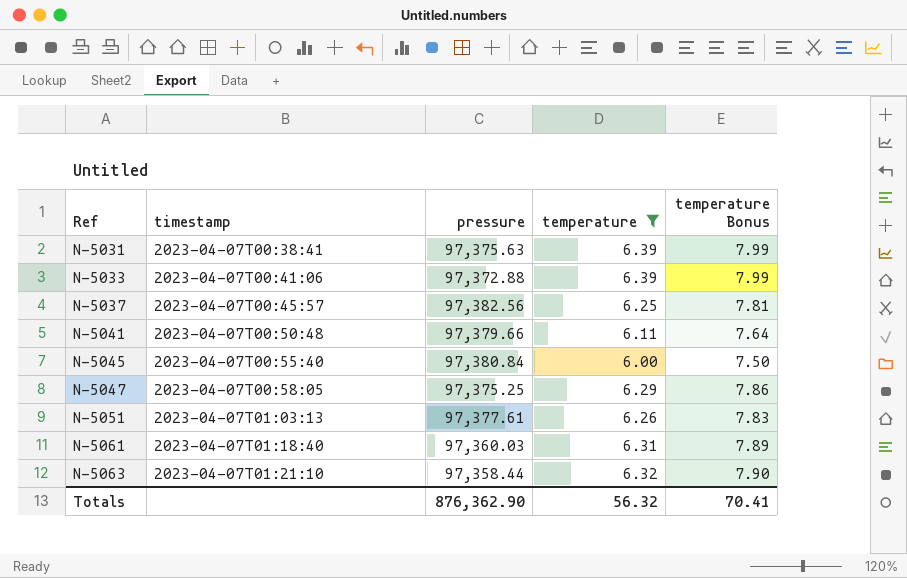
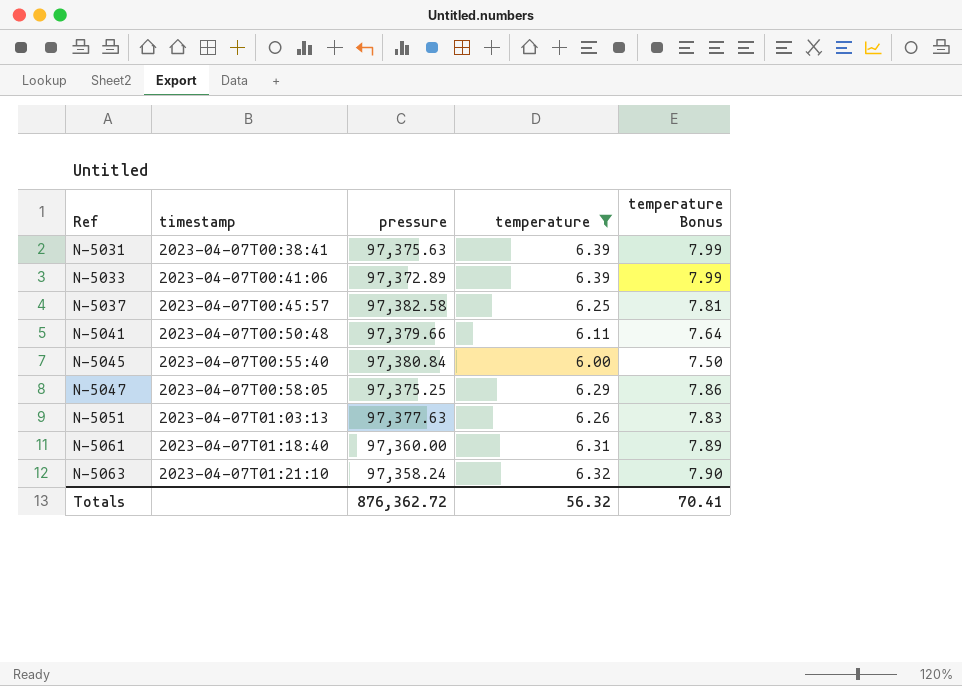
N-5033 | pressure: 97,372.88 -> 97,372.89
N-5037 | pressure: 97,382.56 -> 97,382.58
N-5051 | pressure: 97,377.61 -> 97,377.63
N-5061 | pressure: 97,360.03 -> 97,360.00
N-5063 | pressure: 97,358.44 -> 97,358.24
Totals | pressure: 876,362.90 -> 876,362.72

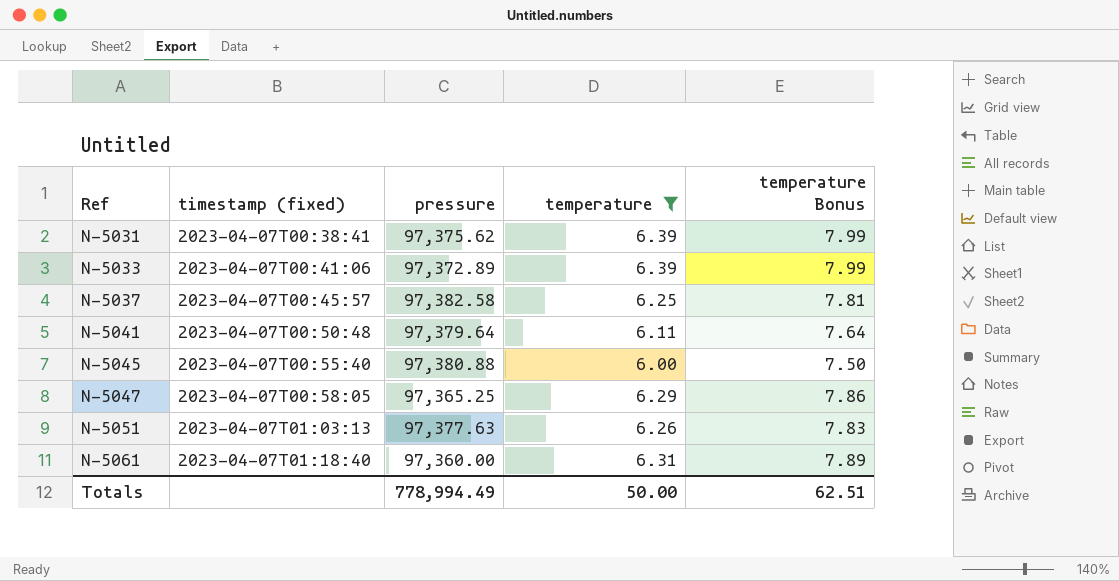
column name: timestamp -> timestamp (fixed)
row N-5063: 2023-04-07T01:21:10 | 97,358.24 | 6.32 | 7.90 -> none
N-5031 | pressure: 97,375.63 -> 97,375.62
N-5041 | pressure: 97,379.66 -> 97,379.64
N-5045 | pressure: 97,380.84 -> 97,380.88
N-5047 | pressure: 97,375.25 -> 97,365.25
Totals | pressure: 876,362.72 -> 778,994.49
Totals | temperature: 56.32 -> 50.00
Totals | temperature Bonus: 70.41 -> 62.51

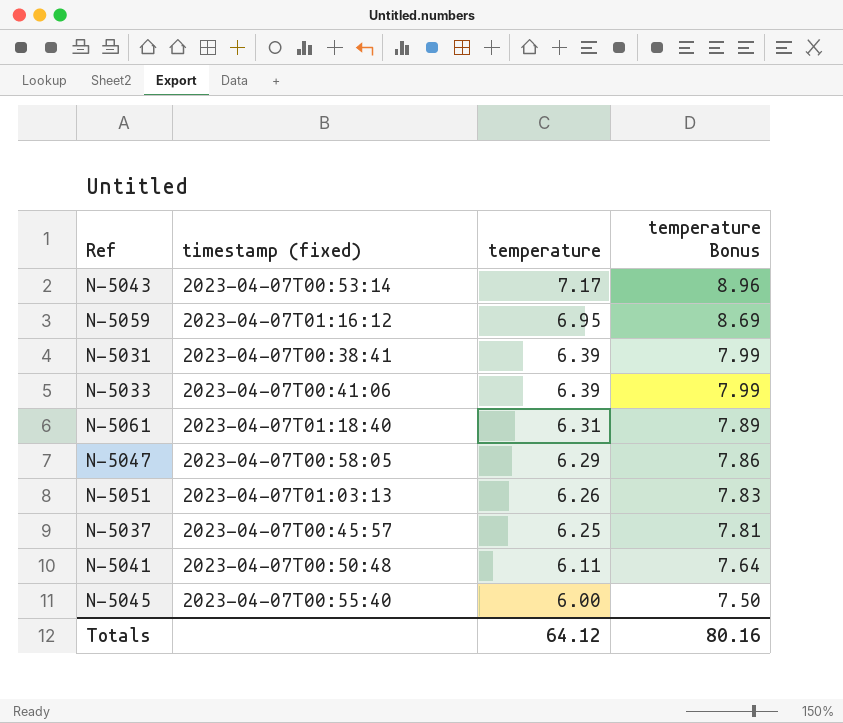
filter: temperature <= 6.39 -> none
row order: Ref ascending -> temperature descending
column pressure | position: 3 -> none
Totals | temperature: 50.00 -> 64.12
Totals | temperature Bonus: 62.51 -> 80.16

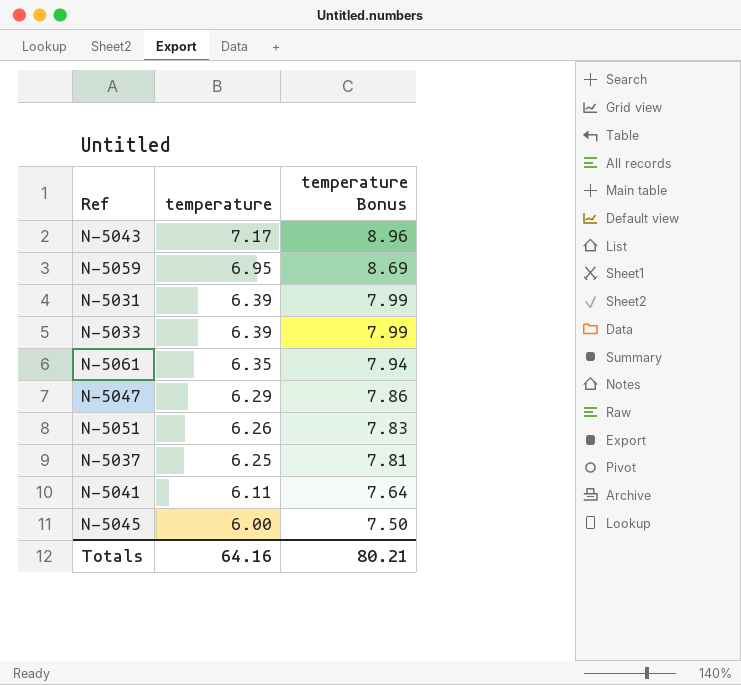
column timestamp (fixed) | position: 2 -> none
N-5061 | temperature: 6.31 -> 6.35
N-5061 | temperature Bonus: 7.89 -> 7.94
Totals | temperature: 64.12 -> 64.16
Totals | temperature Bonus: 80.16 -> 80.21

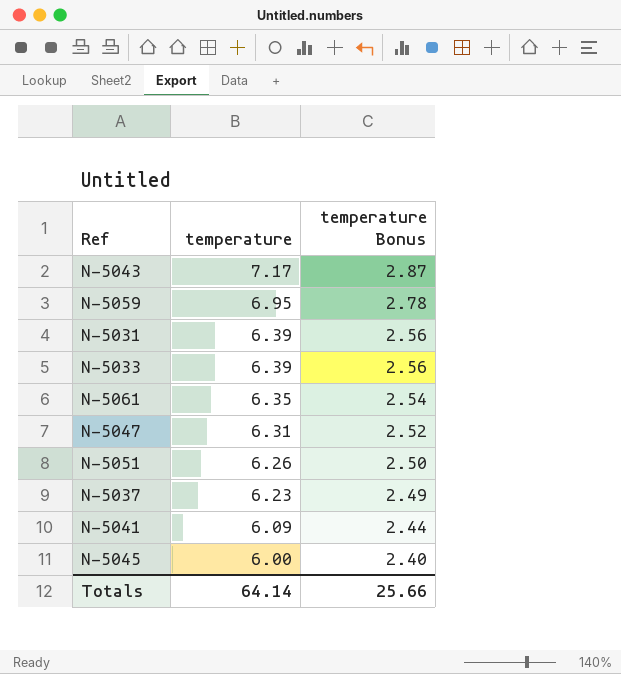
column temperature Bonus | formula: [temperature] * 1.25 -> [temperature] * 0.4
N-5047 | temperature: 6.29 -> 6.31
N-5037 | temperature: 6.25 -> 6.23
N-5041 | temperature: 6.11 -> 6.09
Totals | temperature: 64.16 -> 64.14
Totals | temperature Bonus: 80.21 -> 25.66

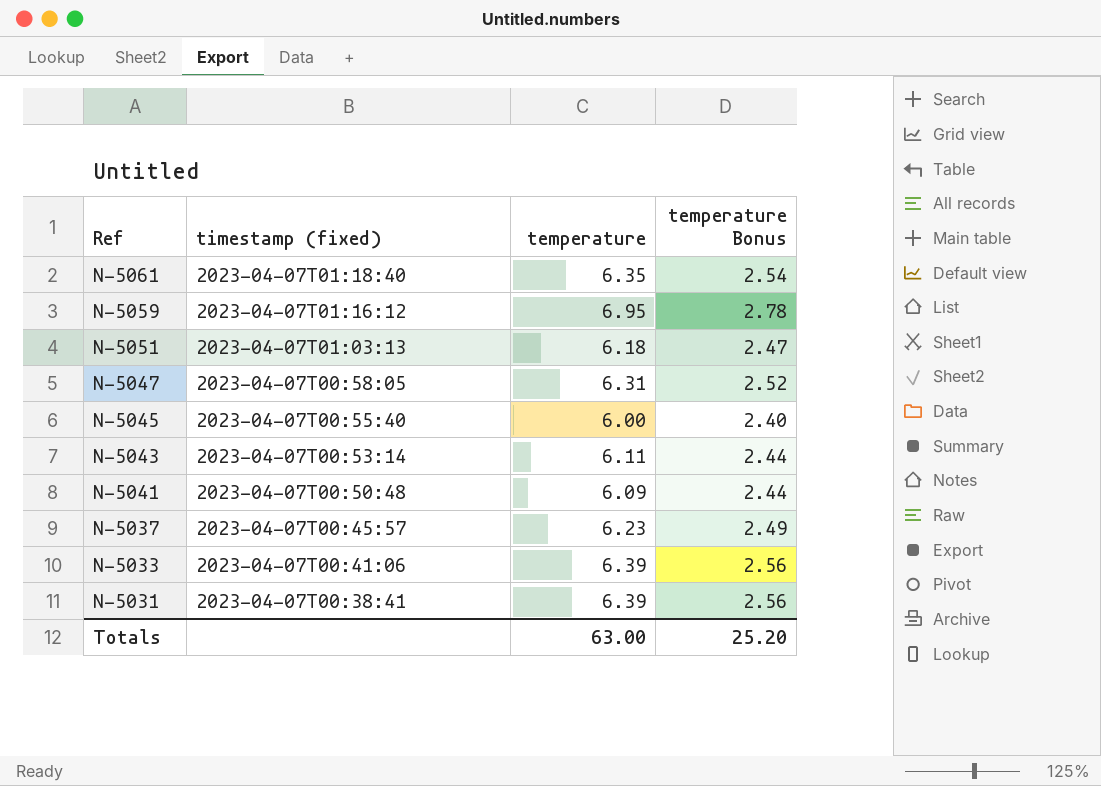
row order: temperature descending -> Ref descending
column timestamp (fixed) | position: none -> 2
N-5051 | temperature: 6.26 -> 6.18
N-5051 | temperature Bonus: 2.50 -> 2.47
N-5043 | temperature: 7.17 -> 6.11
N-5043 | temperature Bonus: 2.87 -> 2.44
Totals | temperature: 64.14 -> 63.00
Totals | temperature Bonus: 25.66 -> 25.20

